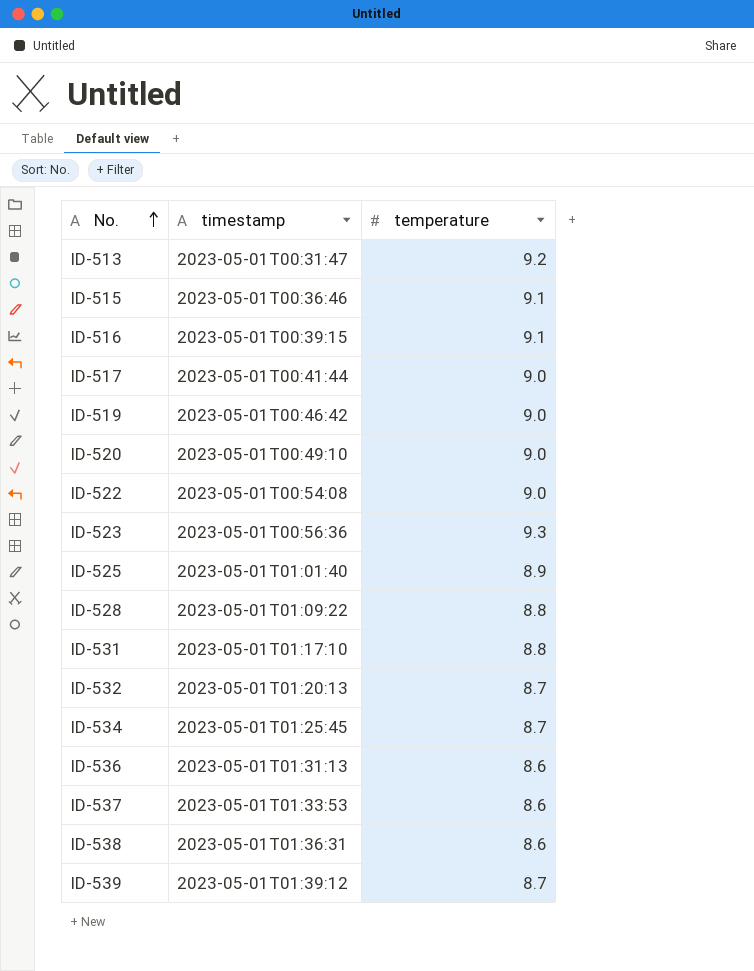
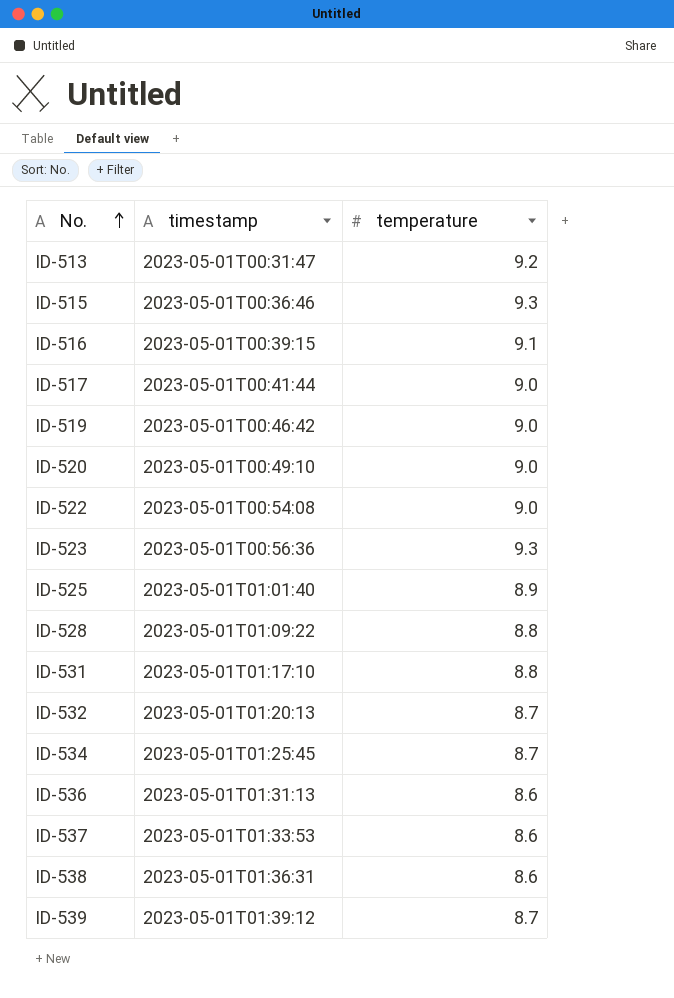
ID-515 | temperature: 9.1 -> 9.3

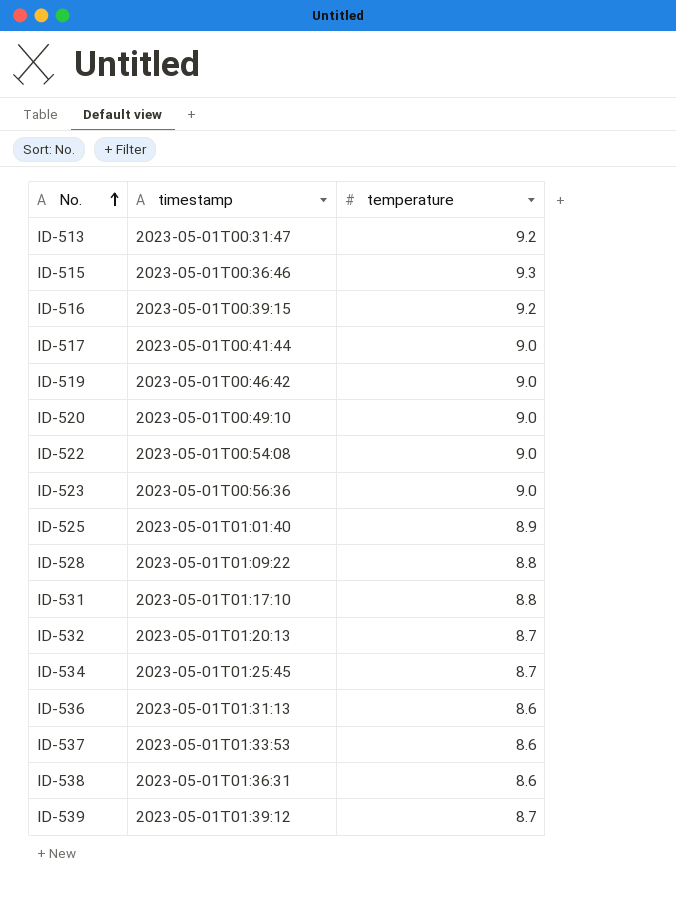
ID-516 | temperature: 9.1 -> 9.2
ID-523 | temperature: 9.3 -> 9.0

